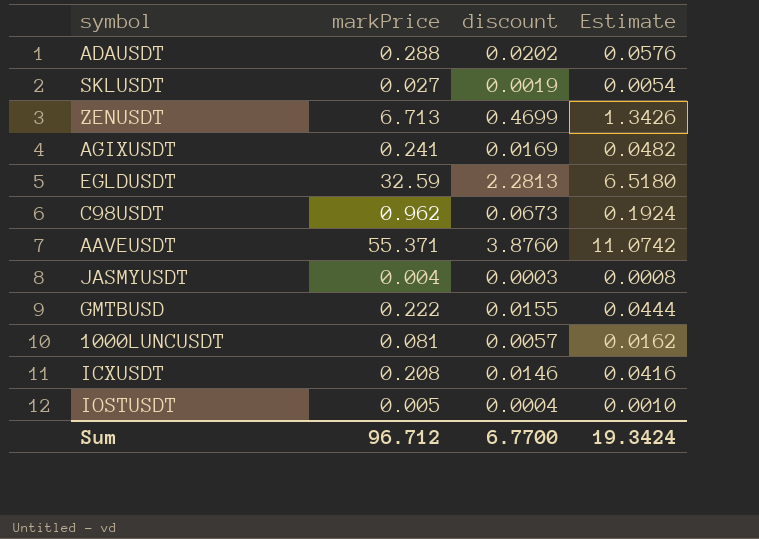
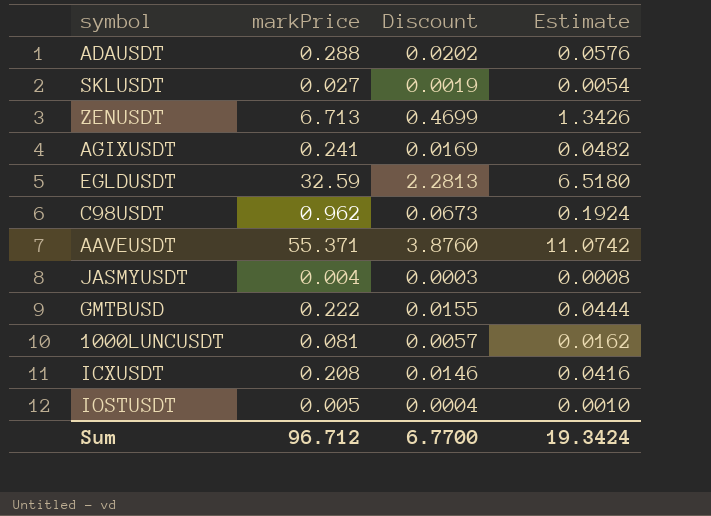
column name: discount -> Discount

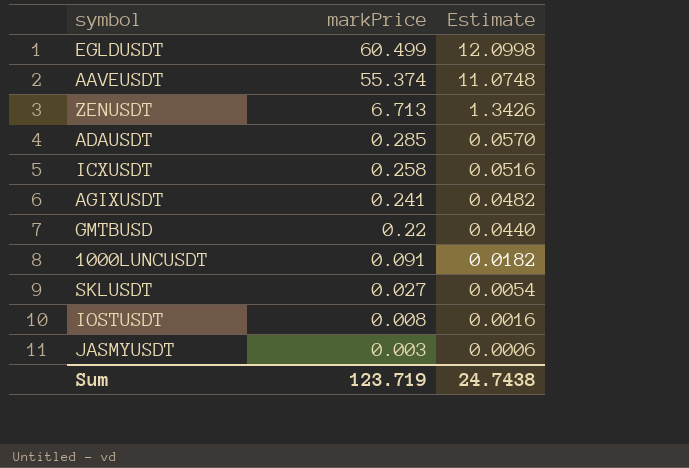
row order: none -> markPrice descending
column Discount | formula: [markPrice] * 0.07 -> none
row C98USDT: 0.962 | 0.0673 | 0.1924 -> none
EGLDUSDT | markPrice: 32.59 -> 60.499
EGLDUSDT | Estimate: 6.5180 -> 12.0998
AAVEUSDT | markPrice: 55.371 -> 55.374
AAVEUSDT | Estimate: 11.0742 -> 11.0748
ADAUSDT | markPrice: 0.288 -> 0.285
ADAUSDT | Estimate: 0.0576 -> 0.0570
ICXUSDT | markPrice: 0.208 -> 0.258
ICXUSDT | Estimate: 0.0416 -> 0.0516
GMTBUSD | markPrice: 0.222 -> 0.22
GMTBUSD | Estimate: 0.0444 -> 0.0440
1000LUNCUSDT | markPrice: 0.081 -> 0.091
1000LUNCUSDT | Estimate: 0.0162 -> 0.0182
IOSTUSDT | markPrice: 0.005 -> 0.008
IOSTUSDT | Estimate: 0.0010 -> 0.0016
JASMYUSDT | markPrice: 0.004 -> 0.003
JASMYUSDT | Estimate: 0.0008 -> 0.0006
Sum | markPrice: 96.712 -> 123.719
Sum | Estimate: 19.3424 -> 24.7438

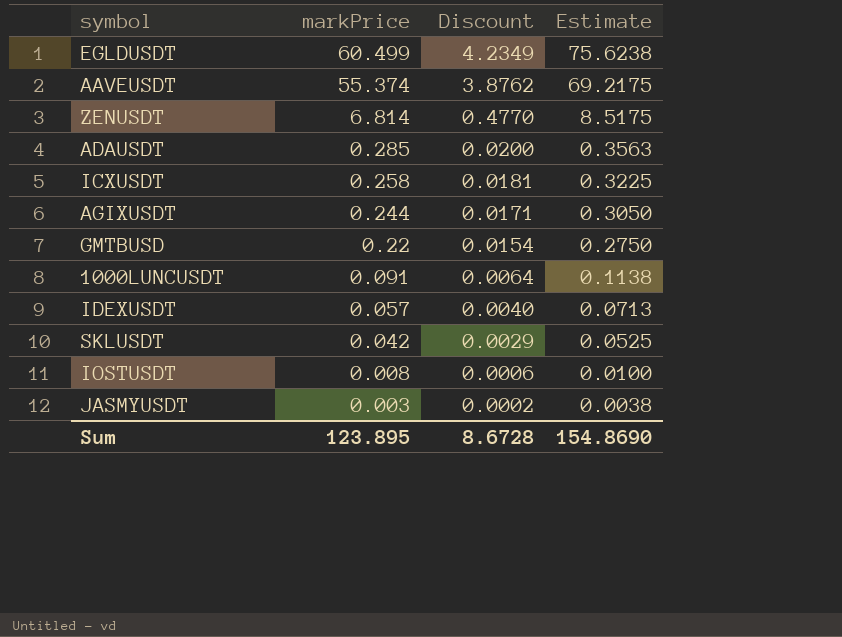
column Discount | formula: none -> [markPrice] * 0.07
column Estimate | formula: [markPrice] * 0.2 -> [markPrice] * 1.25
ZENUSDT | markPrice: 6.713 -> 6.814
AGIXUSDT | markPrice: 0.241 -> 0.244
row IDEXUSDT: none -> 0.057 | 0.0040 | 0.0713
SKLUSDT | markPrice: 0.027 -> 0.042
Sum | markPrice: 123.719 -> 123.895
Sum | Estimate: 24.7438 -> 154.8690

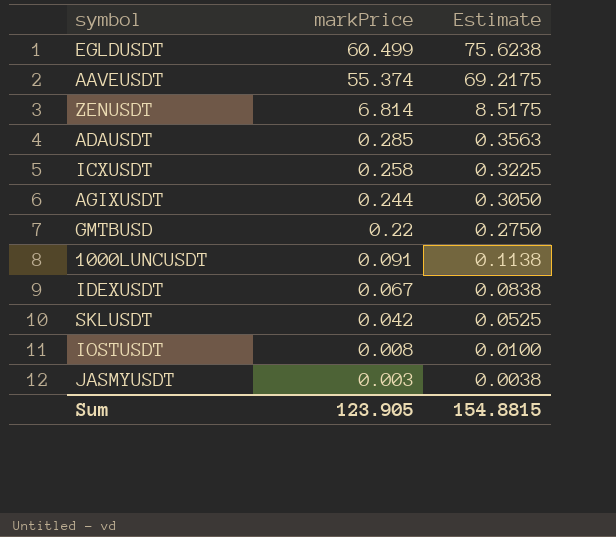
column Discount | formula: [markPrice] * 0.07 -> none
IDEXUSDT | markPrice: 0.057 -> 0.067
IDEXUSDT | Estimate: 0.0713 -> 0.0838
Sum | markPrice: 123.895 -> 123.905
Sum | Estimate: 154.8690 -> 154.8815

